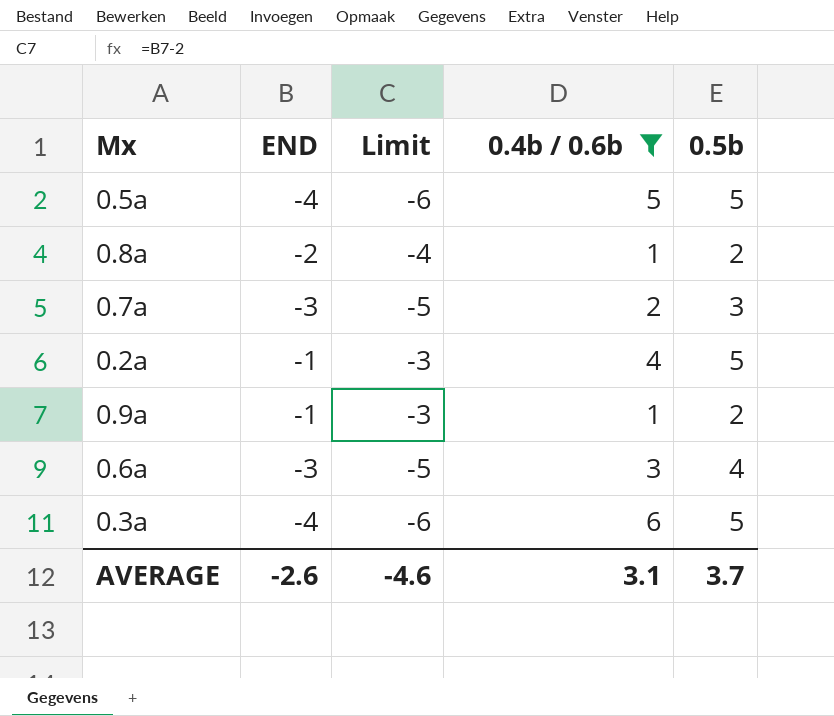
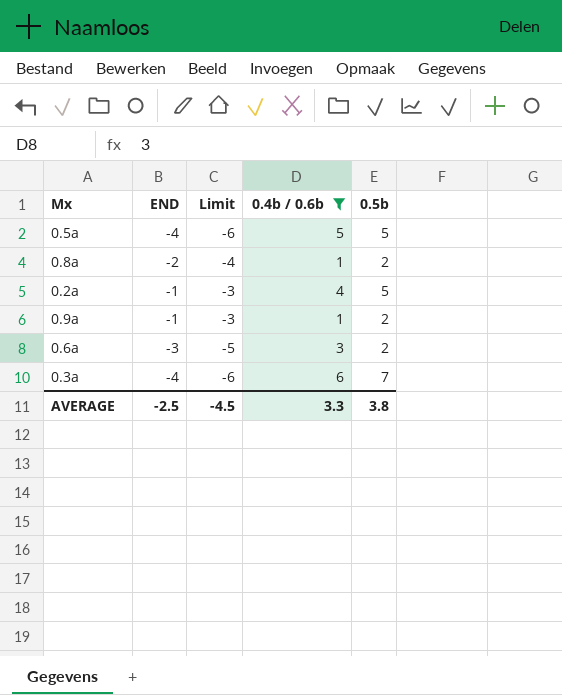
row 0.7a: -3 | -5 | 2 | 3 -> none
0.6a | 0.5b: 4 -> 2
0.3a | 0.5b: 5 -> 7
AVERAGE | END: -2.6 -> -2.5
AVERAGE | Limit: -4.6 -> -4.5
AVERAGE | 0.4b / 0.6b: 3.1 -> 3.3
AVERAGE | 0.5b: 3.7 -> 3.8

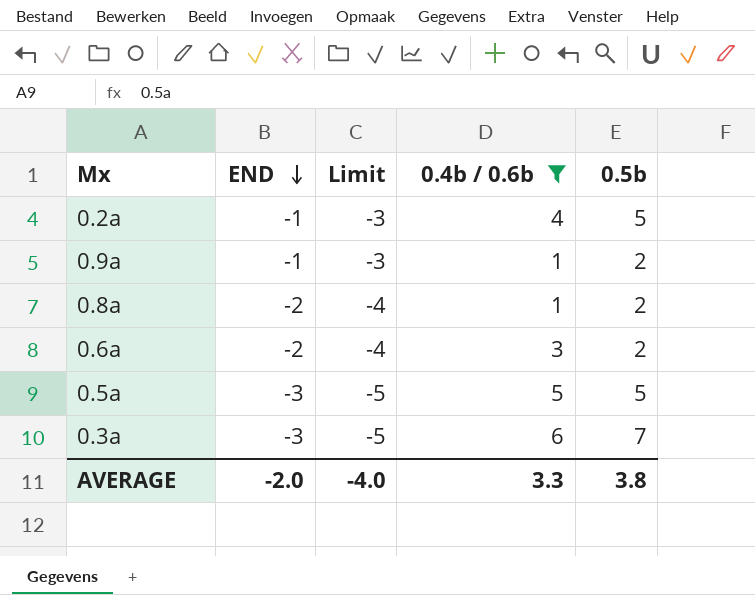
row order: none -> END descending
0.6a | END: -3 -> -2
0.6a | Limit: -5 -> -4
0.5a | END: -4 -> -3
0.5a | Limit: -6 -> -5
0.3a | END: -4 -> -3
0.3a | Limit: -6 -> -5
AVERAGE | END: -2.5 -> -2.0
AVERAGE | Limit: -4.5 -> -4.0

